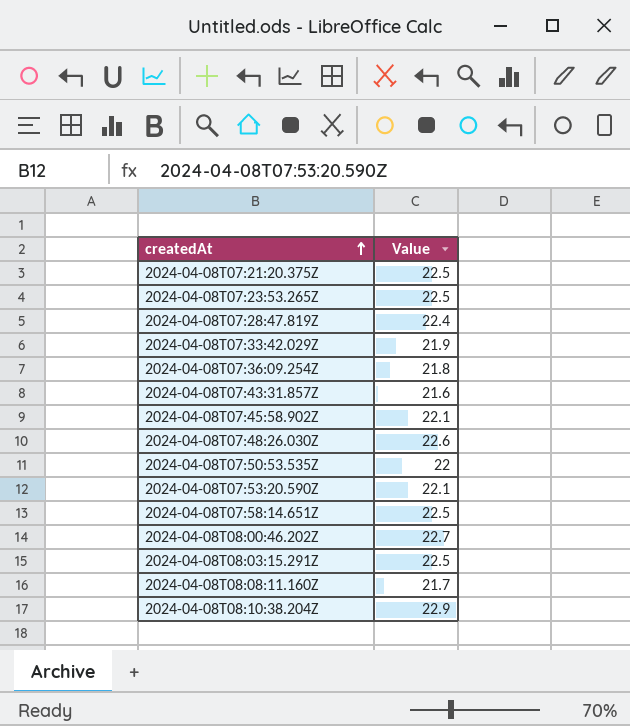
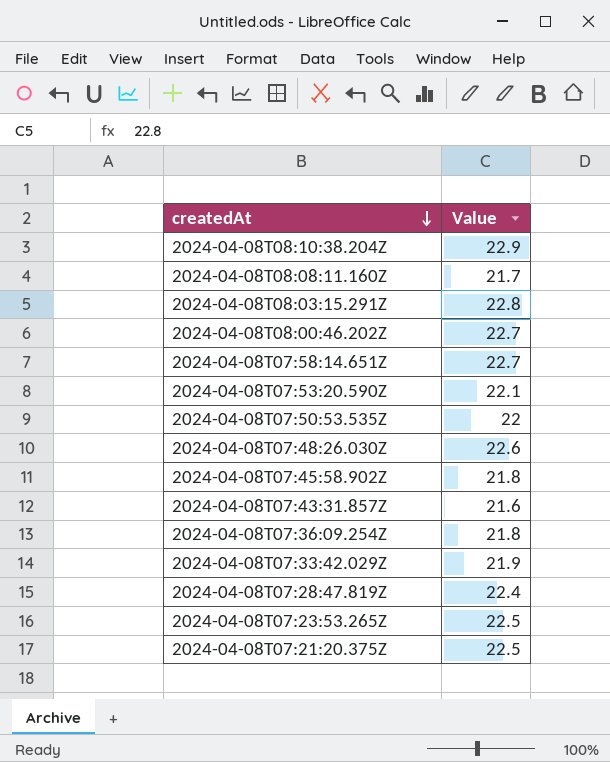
row order: createdAt ascending -> createdAt descending
2024-04-08T08:03:15.291Z | Value: 22.5 -> 22.8
2024-04-08T07:58:14.651Z | Value: 22.5 -> 22.7
2024-04-08T07:45:58.902Z | Value: 22.1 -> 21.8

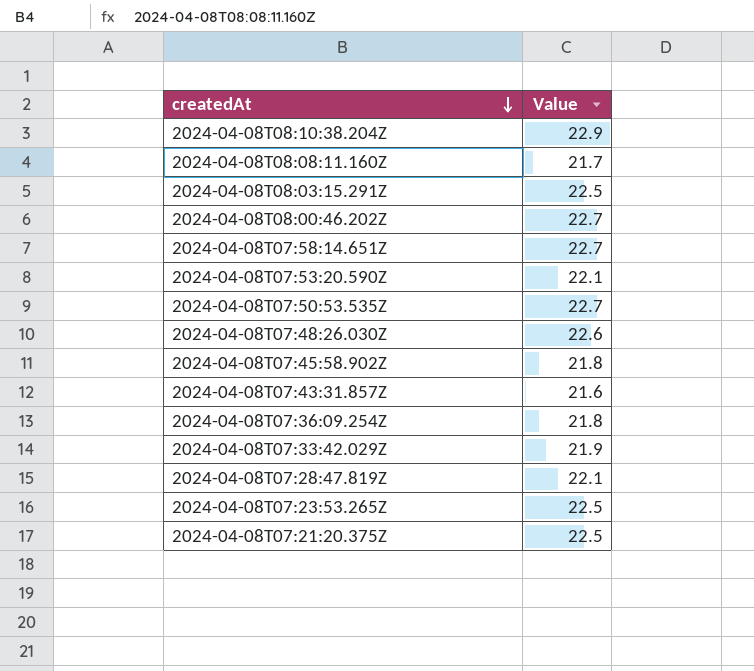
2024-04-08T08:03:15.291Z | Value: 22.8 -> 22.5
2024-04-08T07:50:53.535Z | Value: 22 -> 22.7
2024-04-08T07:28:47.819Z | Value: 22.4 -> 22.1

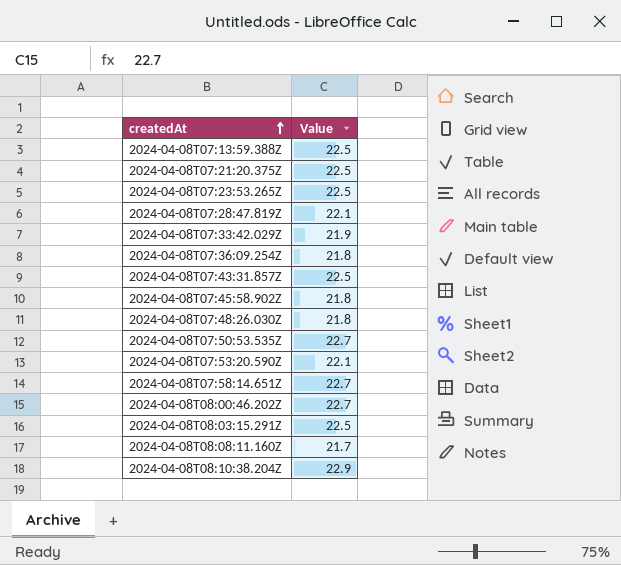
row order: createdAt descending -> createdAt ascending
row 2024-04-08T07:13:59.388Z: none -> 22.5
2024-04-08T07:43:31.857Z | Value: 21.6 -> 22.5
2024-04-08T07:48:26.030Z | Value: 22.6 -> 21.8

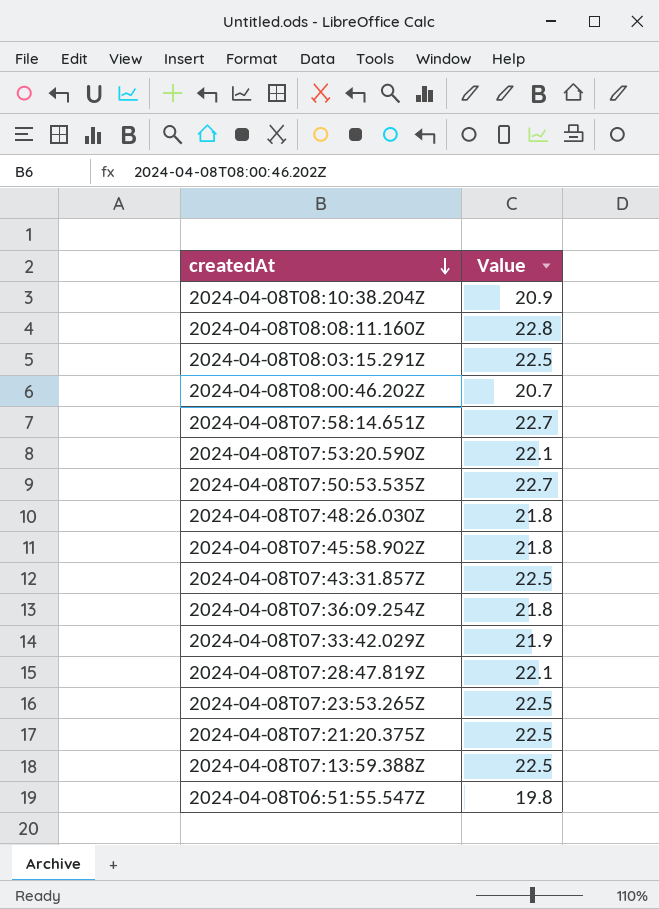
row order: createdAt ascending -> createdAt descending
2024-04-08T08:10:38.204Z | Value: 22.9 -> 20.9
2024-04-08T08:08:11.160Z | Value: 21.7 -> 22.8
2024-04-08T08:00:46.202Z | Value: 22.7 -> 20.7
row 2024-04-08T06:51:55.547Z: none -> 19.8

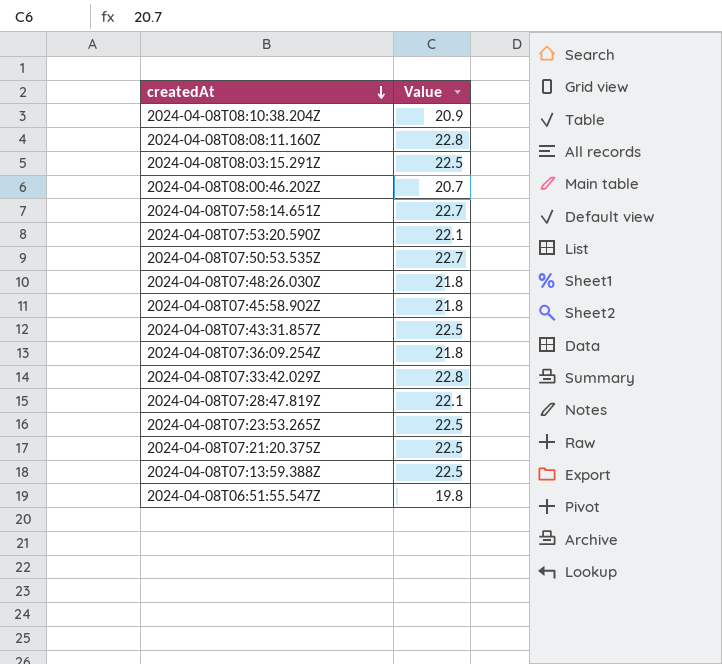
2024-04-08T07:33:42.029Z | Value: 21.9 -> 22.8

